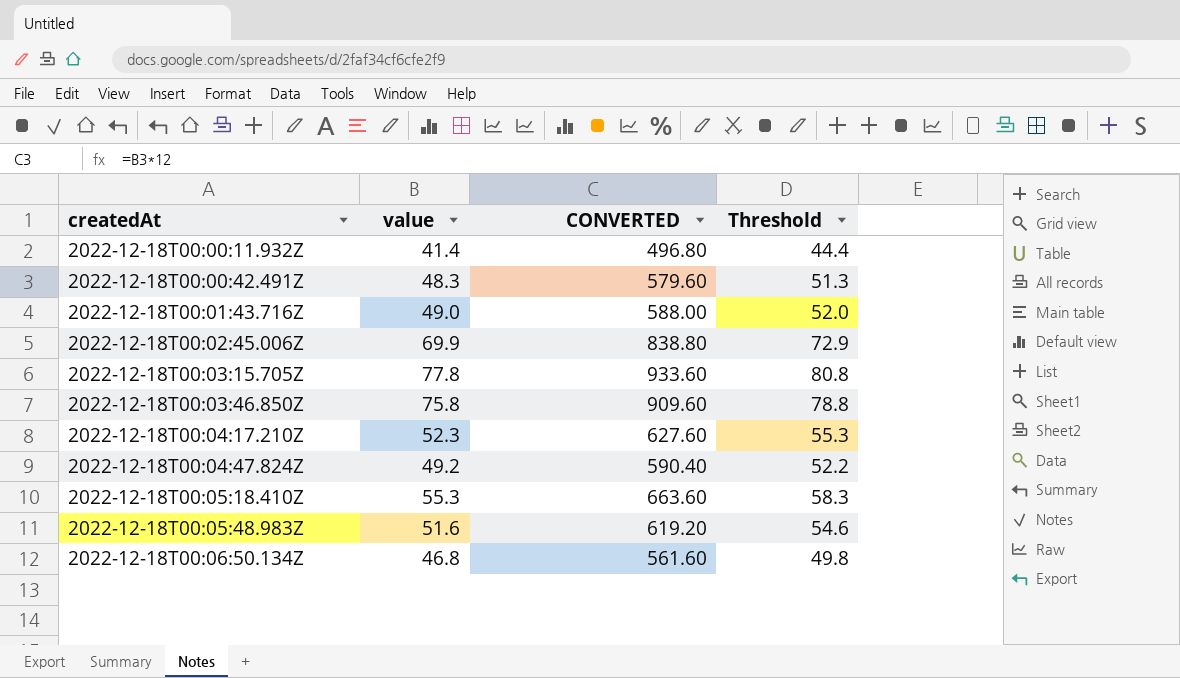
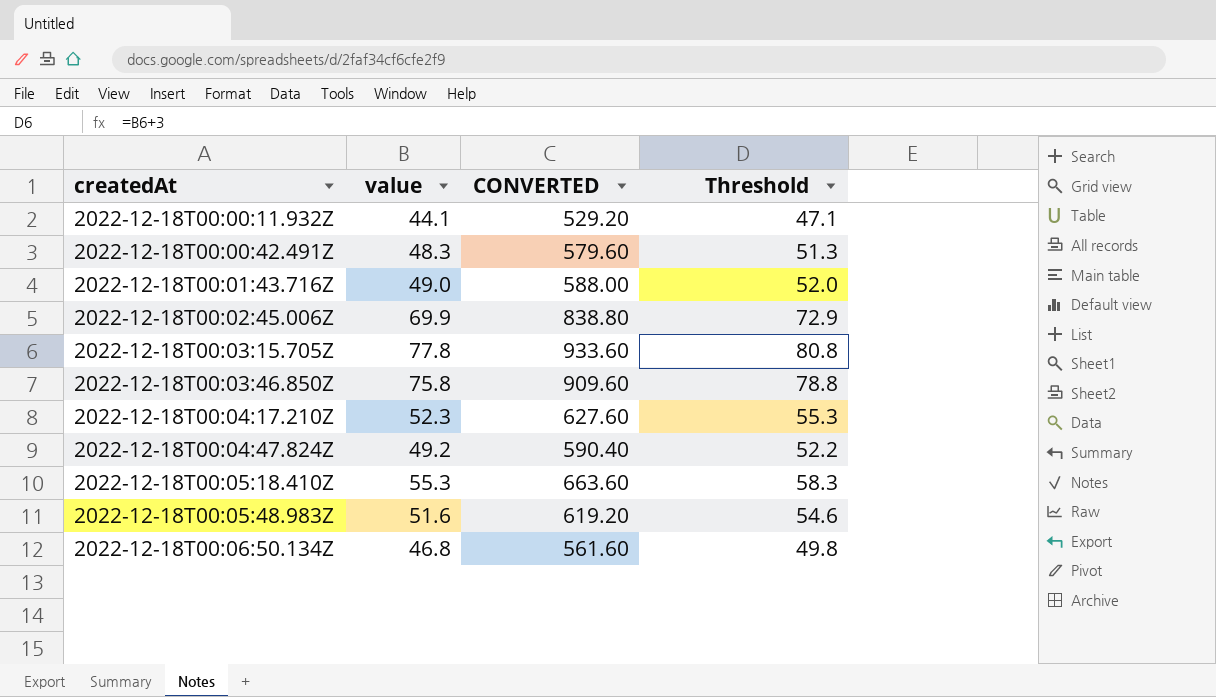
2022-12-18T00:00:11.932Z | value: 41.4 -> 44.1
2022-12-18T00:00:11.932Z | CONVERTED: 496.80 -> 529.20
2022-12-18T00:00:11.932Z | Threshold: 44.4 -> 47.1

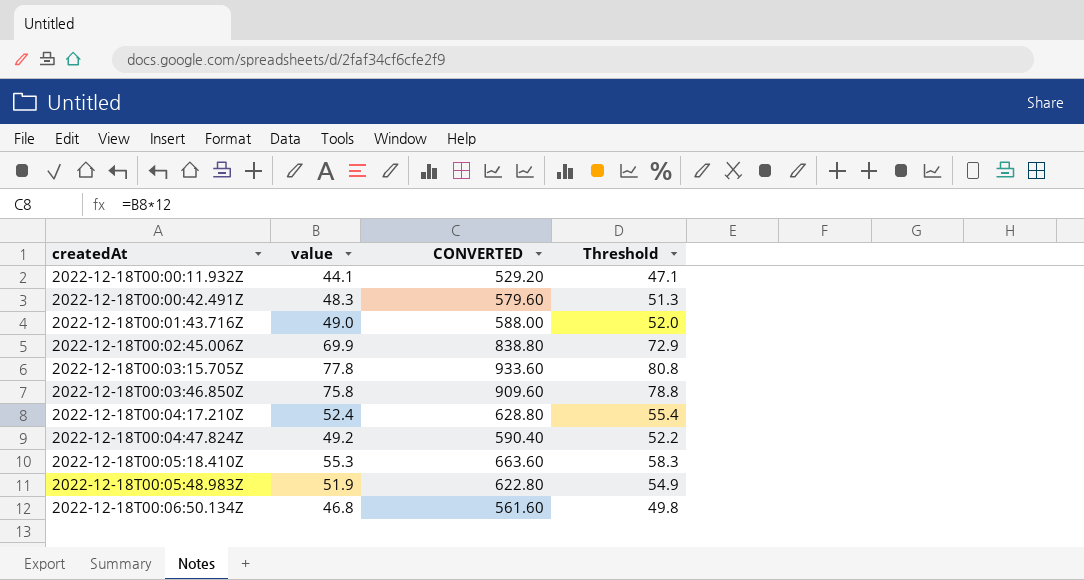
2022-12-18T00:04:17.210Z | value: 52.3 -> 52.4
2022-12-18T00:04:17.210Z | CONVERTED: 627.60 -> 628.80
2022-12-18T00:04:17.210Z | Threshold: 55.3 -> 55.4
2022-12-18T00:05:48.983Z | value: 51.6 -> 51.9
2022-12-18T00:05:48.983Z | CONVERTED: 619.20 -> 622.80
2022-12-18T00:05:48.983Z | Threshold: 54.6 -> 54.9

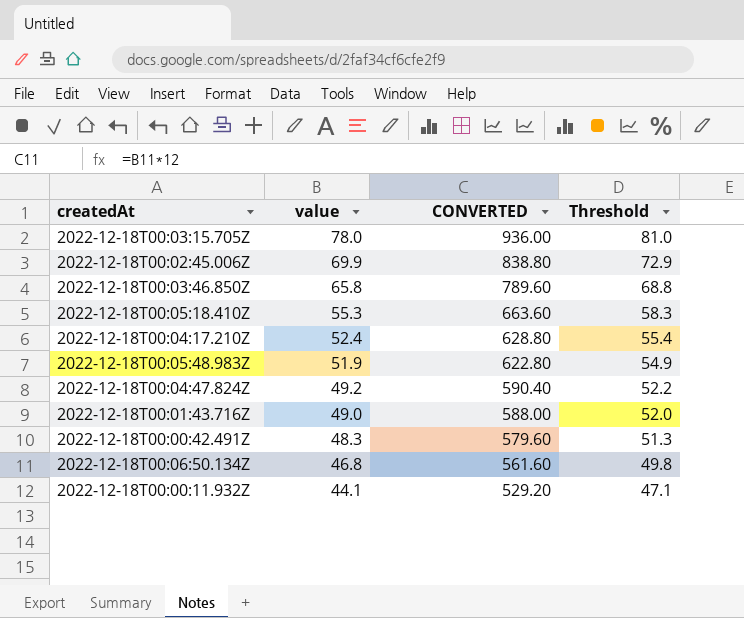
row order: createdAt ascending -> value descending
2022-12-18T00:03:15.705Z | value: 77.8 -> 78.0
2022-12-18T00:03:15.705Z | CONVERTED: 933.60 -> 936.00
2022-12-18T00:03:15.705Z | Threshold: 80.8 -> 81.0
2022-12-18T00:03:46.850Z | value: 75.8 -> 65.8
2022-12-18T00:03:46.850Z | CONVERTED: 909.60 -> 789.60
2022-12-18T00:03:46.850Z | Threshold: 78.8 -> 68.8

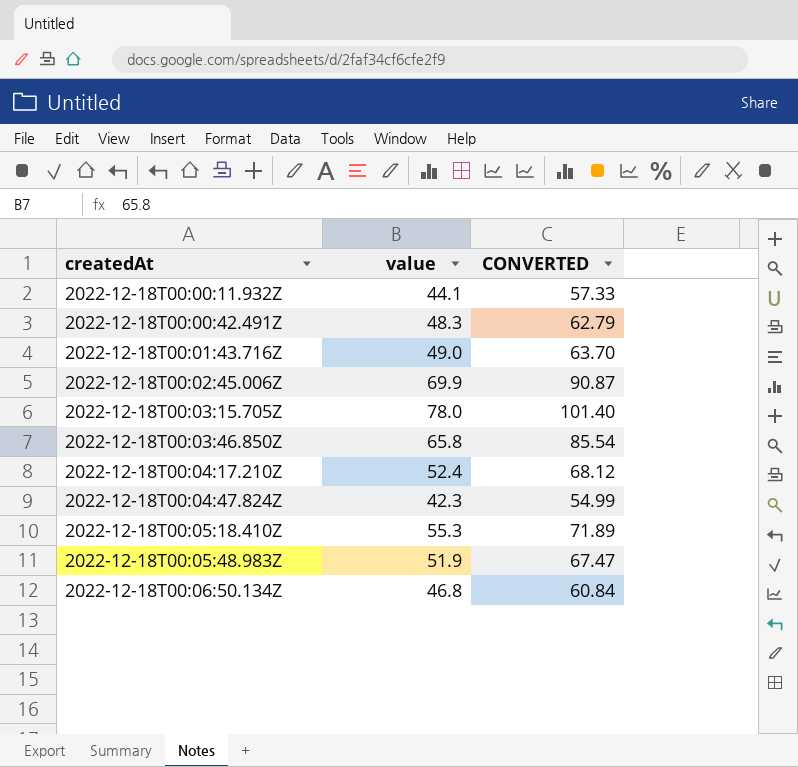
row order: value descending -> createdAt ascending
column Threshold | formula: [value] + 3 -> none
column CONVERTED | formula: [value] * 12 -> [value] * 1.3
2022-12-18T00:04:47.824Z | value: 49.2 -> 42.3

